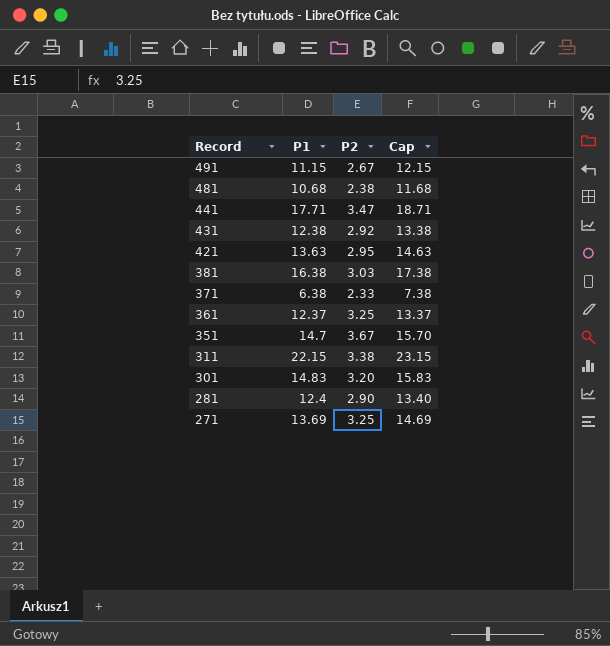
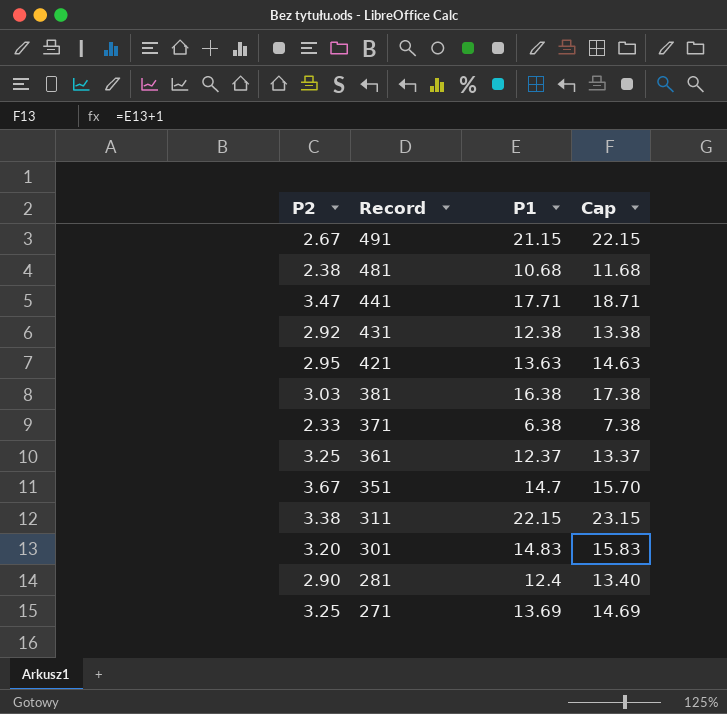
column P2 | position: 3 -> 1
491 | P1: 11.15 -> 21.15
491 | Cap: 12.15 -> 22.15

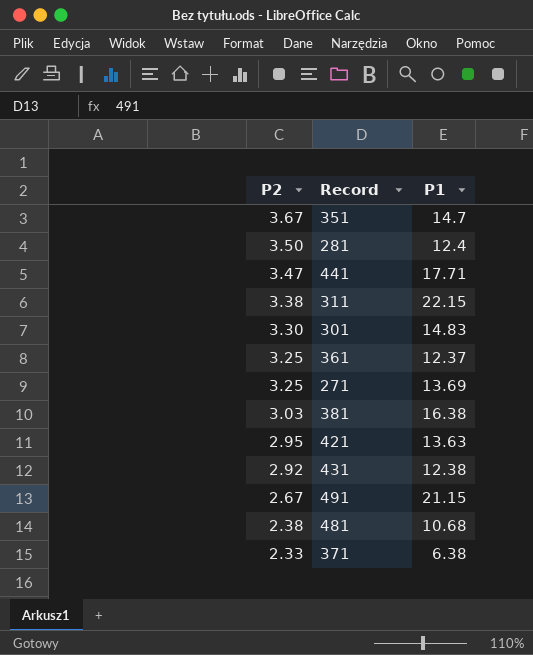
row order: Record descending -> P2 descending
column Cap | formula: [P1] + 1 -> none
281 | P2: 2.90 -> 3.50
301 | P2: 3.20 -> 3.30

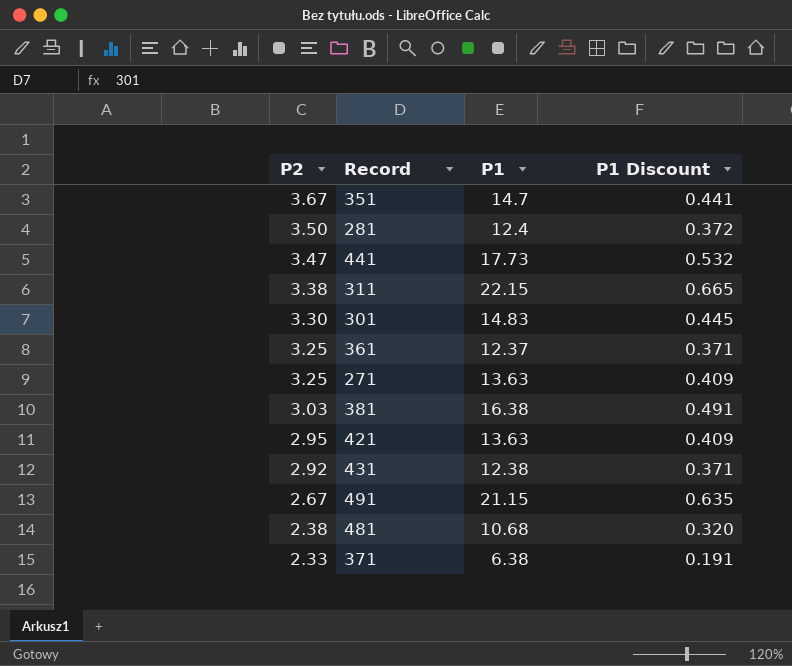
column P1 Discount | formula: none -> [P1] * 0.03
441 | P1: 17.71 -> 17.73
271 | P1: 13.69 -> 13.63

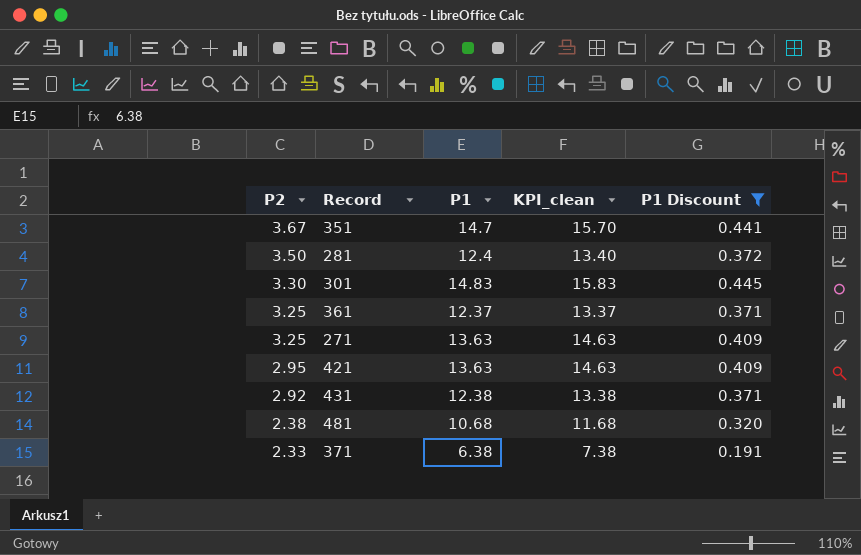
filter: none -> P1 Discount <= 0.445
column KPI_clean | formula: none -> [P1] + 1

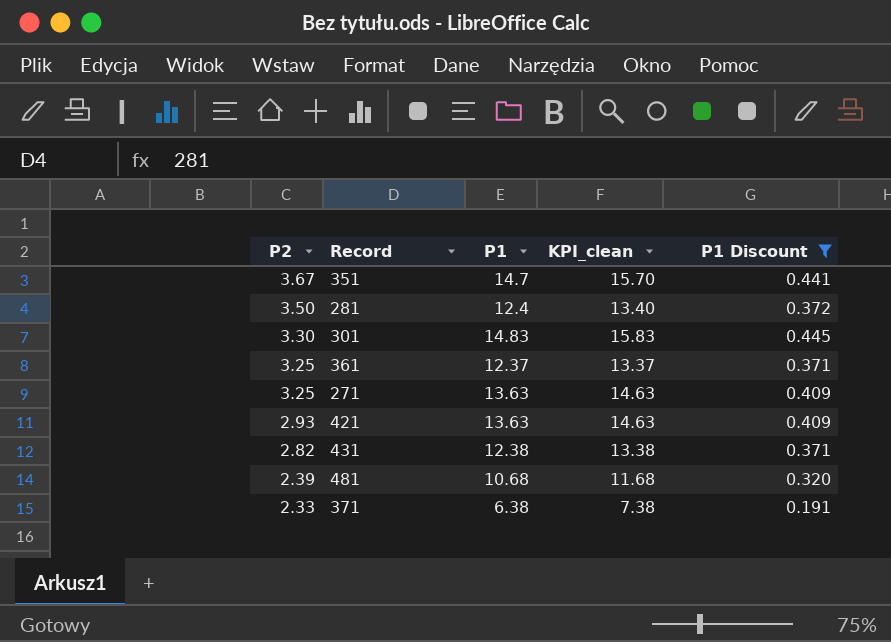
421 | P2: 2.95 -> 2.93
431 | P2: 2.92 -> 2.82
481 | P2: 2.38 -> 2.39

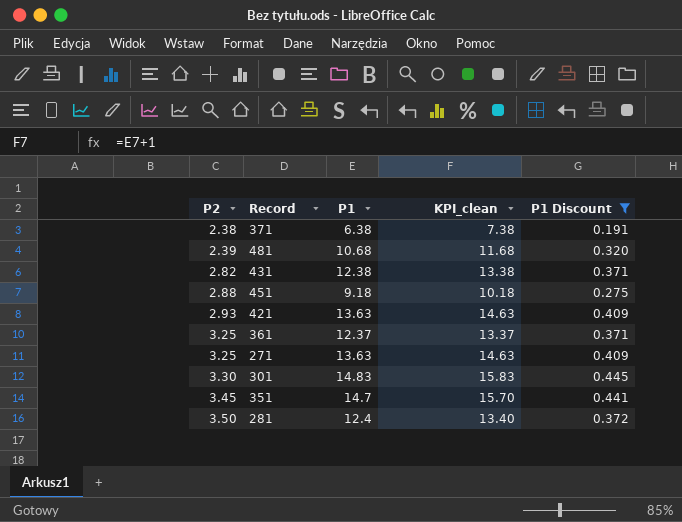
row order: P2 descending -> P2 ascending
371 | P2: 2.33 -> 2.38
row 451: none -> 2.88 | 9.18 | 10.18 | 0.275
351 | P2: 3.67 -> 3.45

